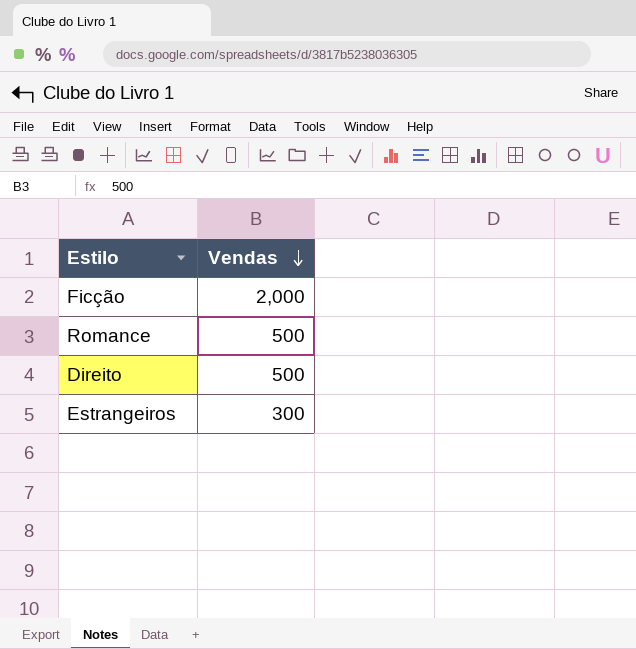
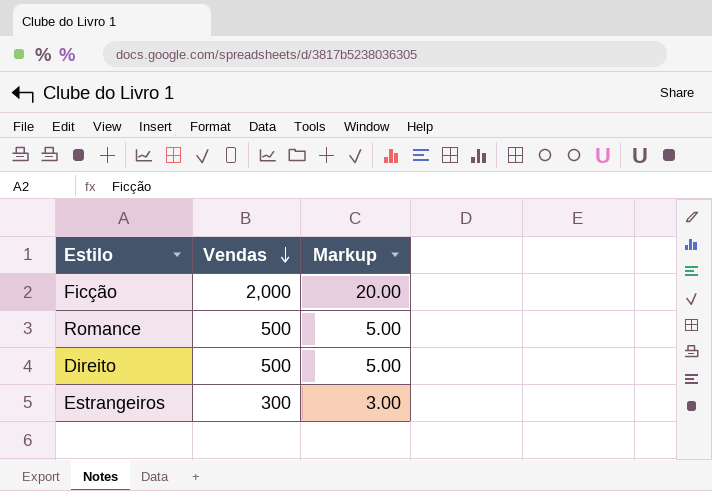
column Markup | formula: none -> [Vendas] * 0.01

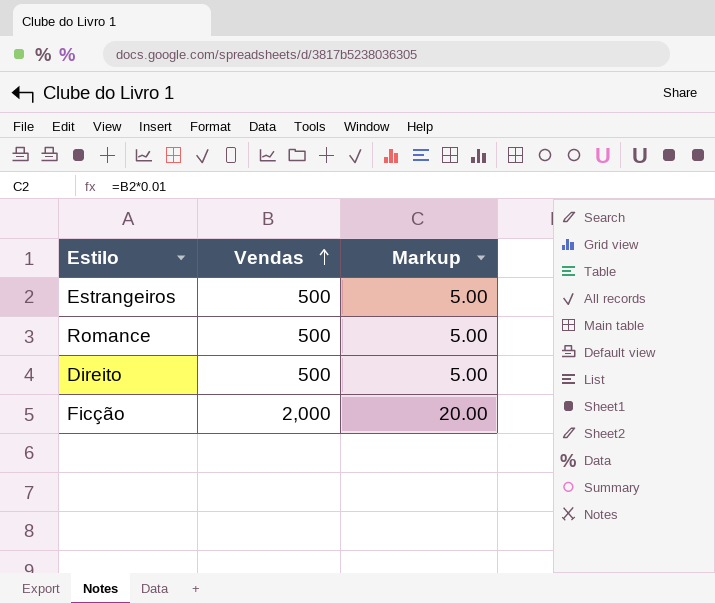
row order: Vendas descending -> Vendas ascending
Estrangeiros | Vendas: 300 -> 500
Estrangeiros | Markup: 3.00 -> 5.00

